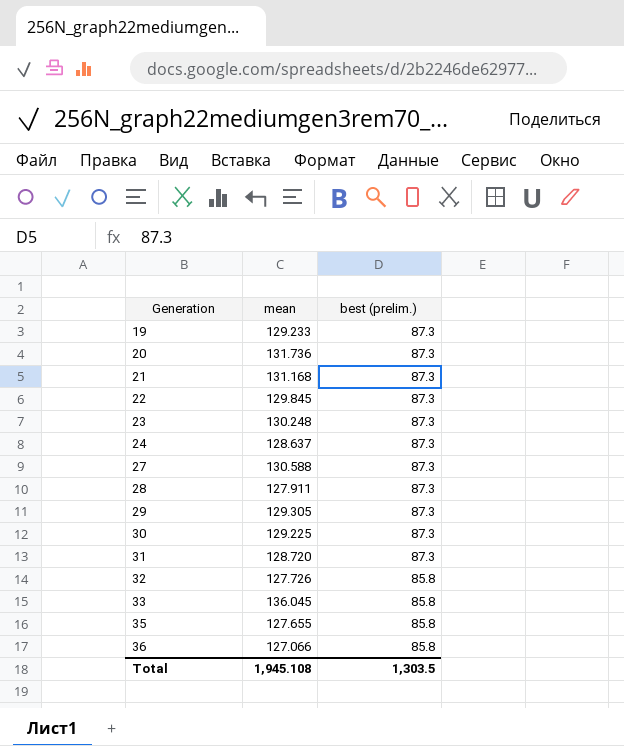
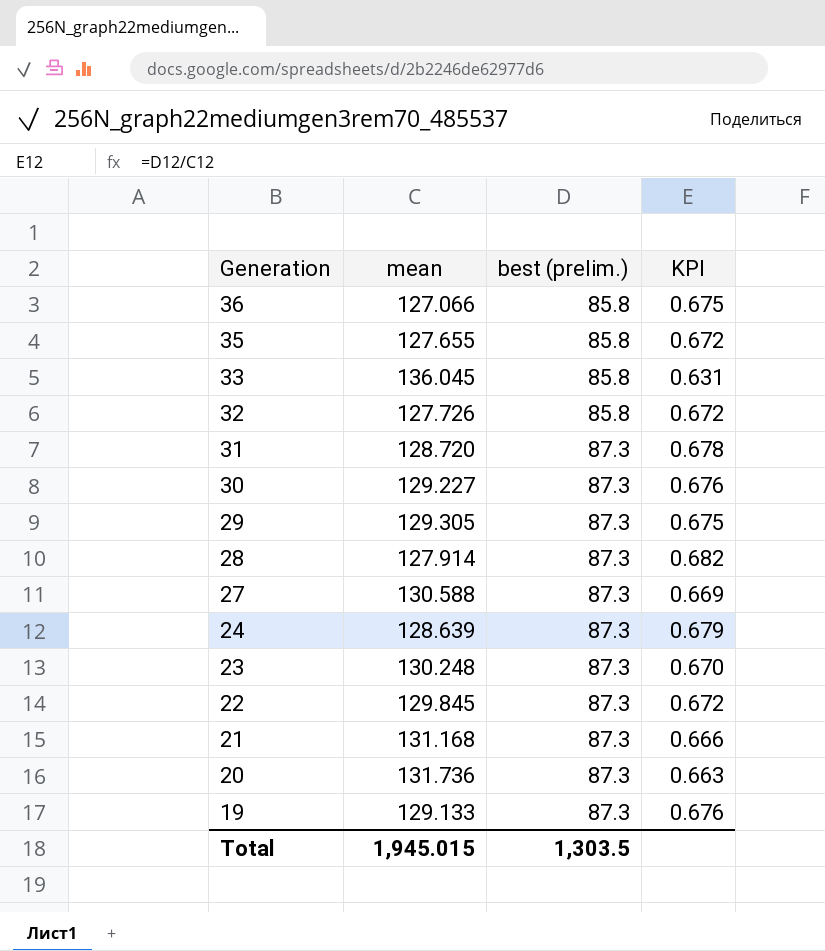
row order: Generation ascending -> Generation descending
column KPI | formula: none -> [best (prelim.)] / [mean]
30 | mean: 129.225 -> 129.227
28 | mean: 127.911 -> 127.914
24 | mean: 128.637 -> 128.639
19 | mean: 129.233 -> 129.133
Total | mean: 1,945.108 -> 1,945.015

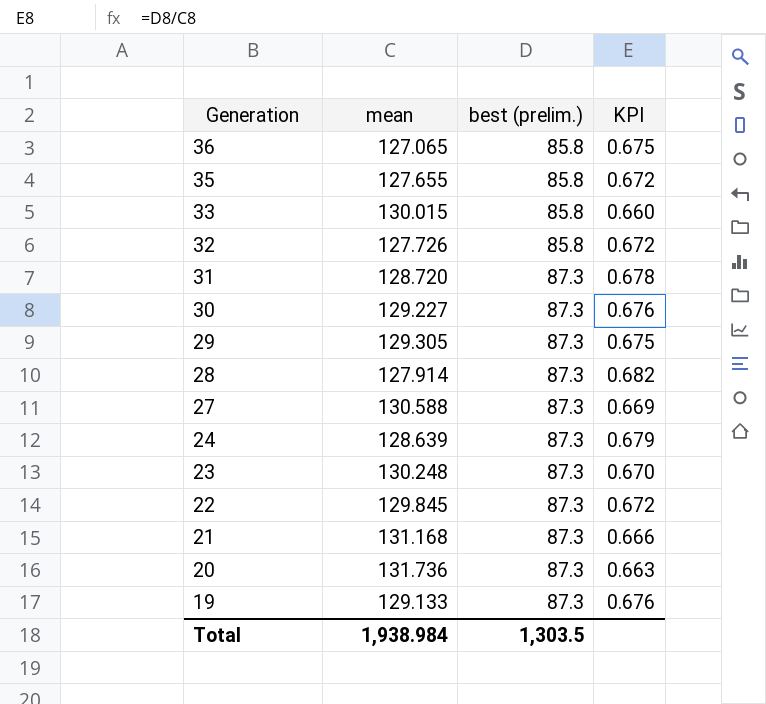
36 | mean: 127.066 -> 127.065
33 | mean: 136.045 -> 130.015
33 | KPI: 0.631 -> 0.660
Total | mean: 1,945.015 -> 1,938.984

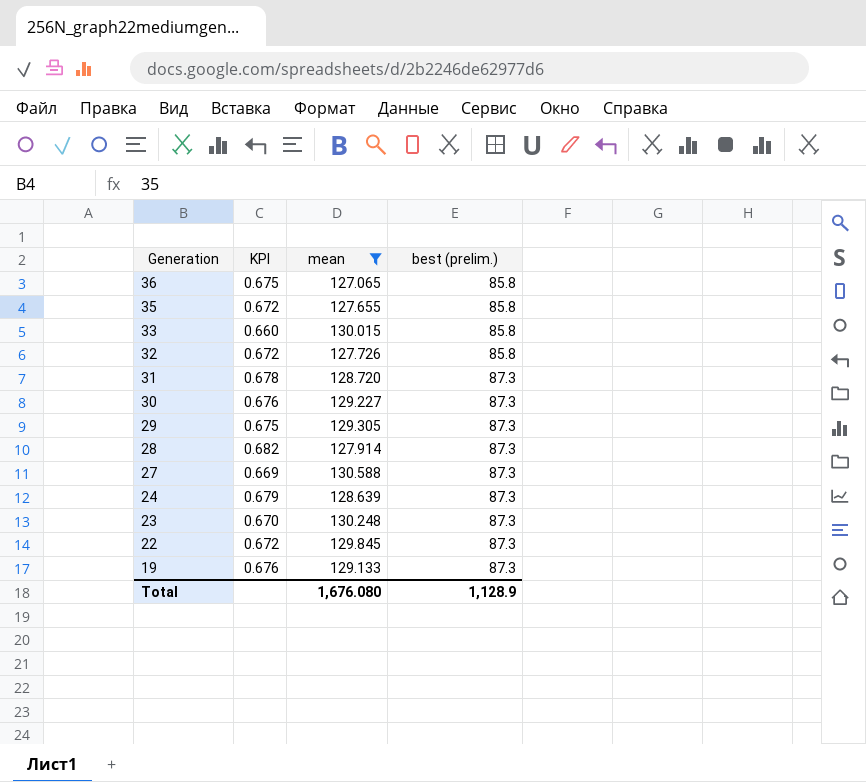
filter: none -> mean <= 130.588
column KPI | position: 4 -> 2
Total | mean: 1,938.984 -> 1,676.080
Total | best (prelim.): 1,303.5 -> 1,128.9

